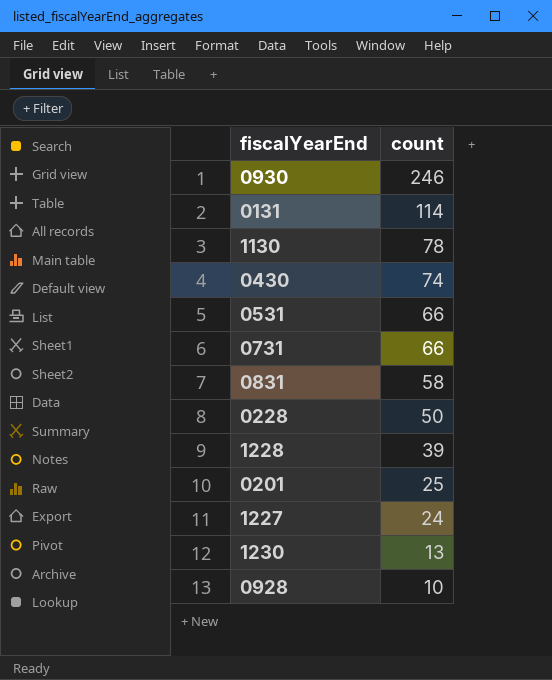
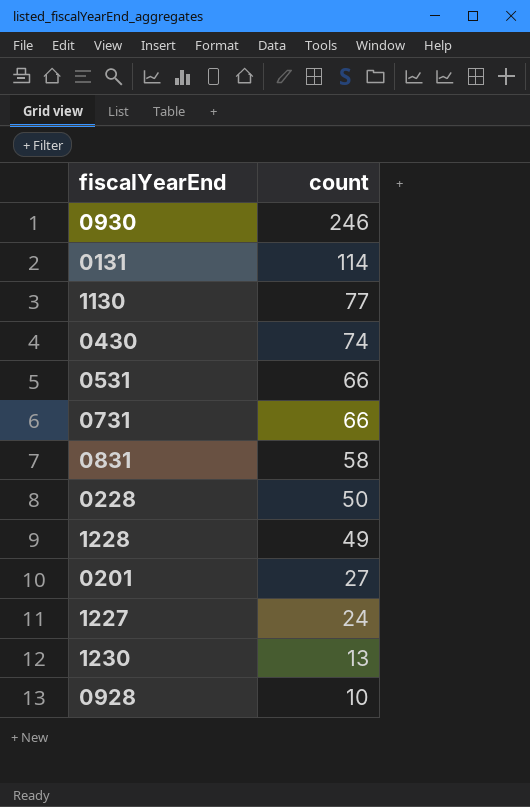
1130 | count: 78 -> 77
1228 | count: 39 -> 49
0201 | count: 25 -> 27

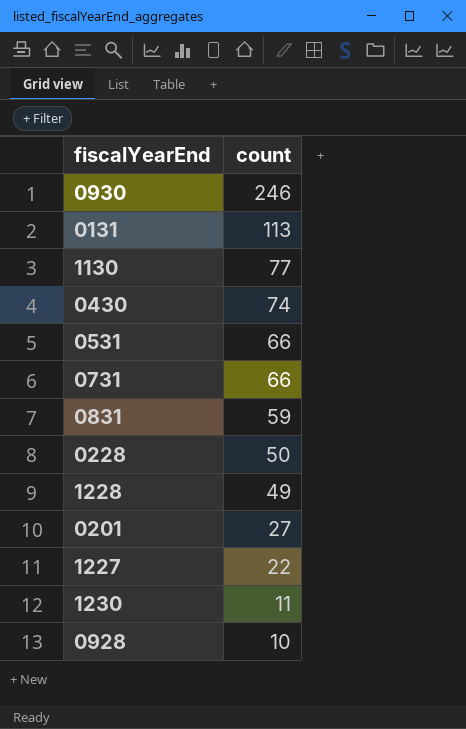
0131 | count: 114 -> 113
0831 | count: 58 -> 59
1227 | count: 24 -> 22
1230 | count: 13 -> 11

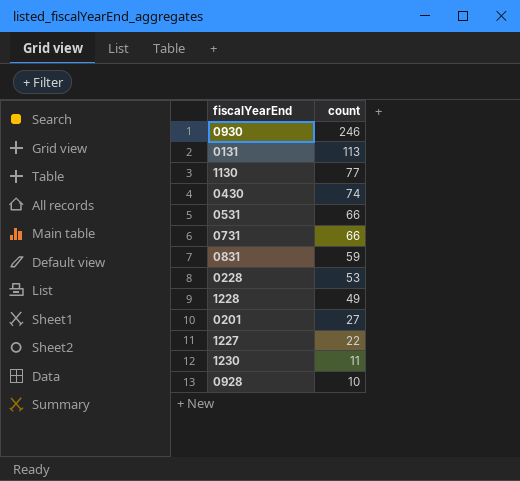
0228 | count: 50 -> 53

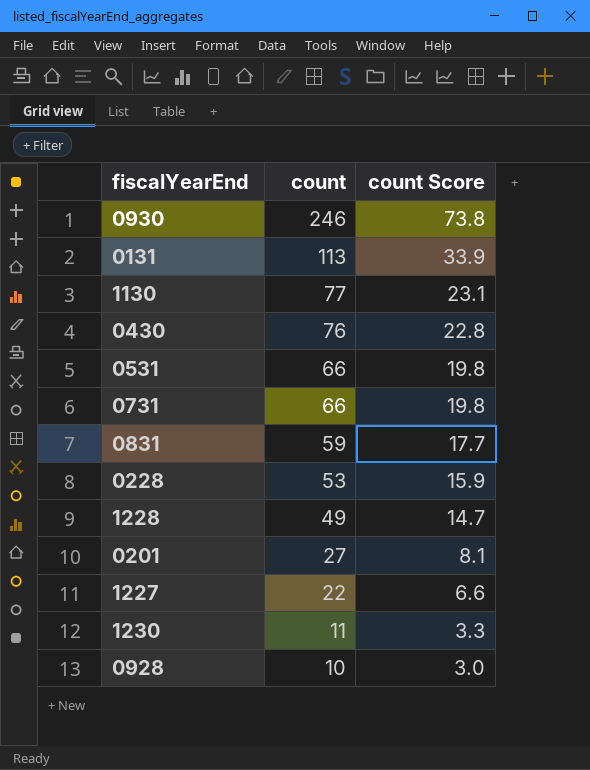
column count Score | formula: none -> [count] * 0.3
0430 | count: 74 -> 76

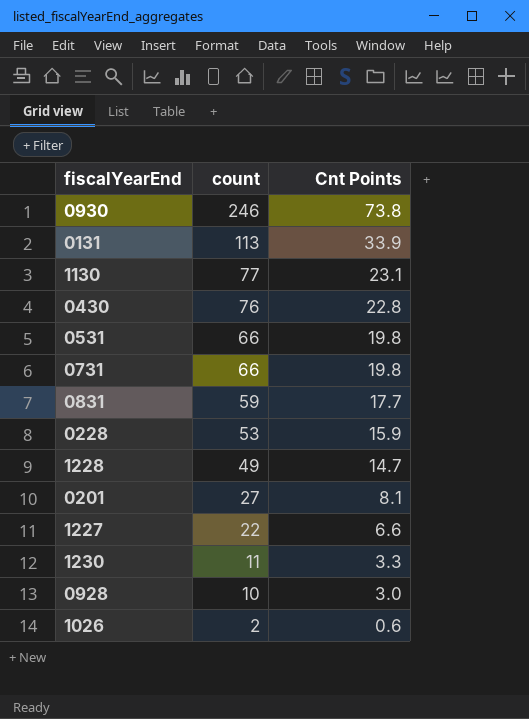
column name: count Score -> Cnt Points
row 1026: none -> 2 | 0.6

